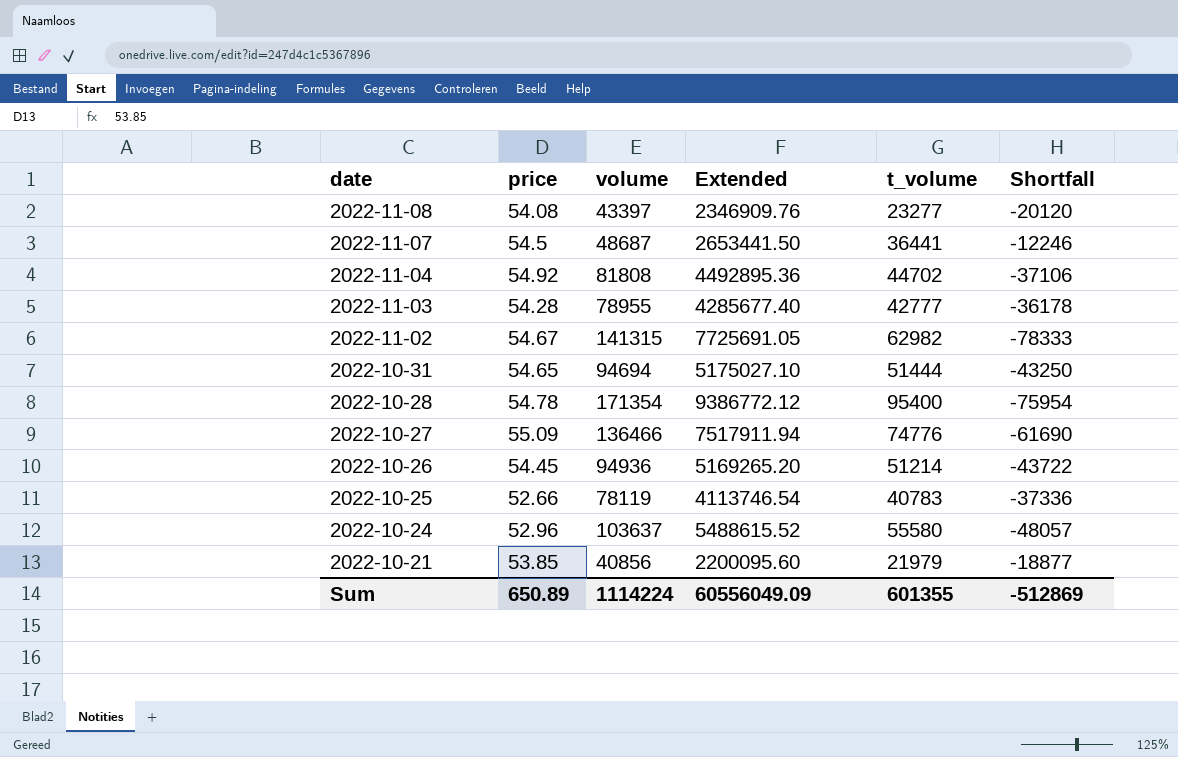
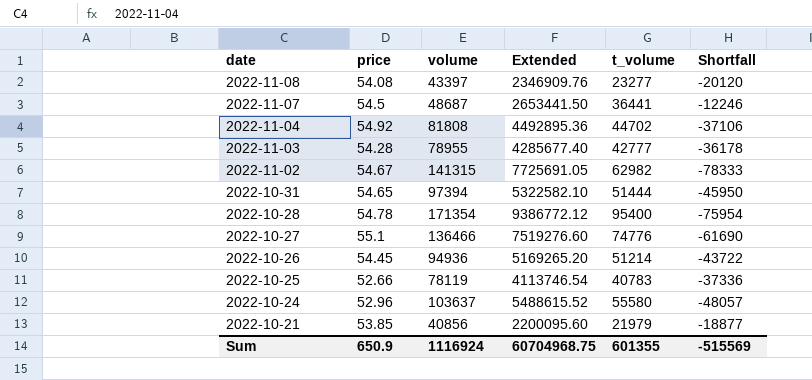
2022-10-31 | volume: 94694 -> 97394
2022-10-31 | Extended: 5175027.10 -> 5322582.10
2022-10-31 | Shortfall: -43250 -> -45950
2022-10-27 | price: 55.09 -> 55.1
2022-10-27 | Extended: 7517911.94 -> 7519276.60
Sum | price: 650.89 -> 650.9
Sum | volume: 1114224 -> 1116924
Sum | Extended: 60556049.09 -> 60704968.75
Sum | Shortfall: -512869 -> -515569

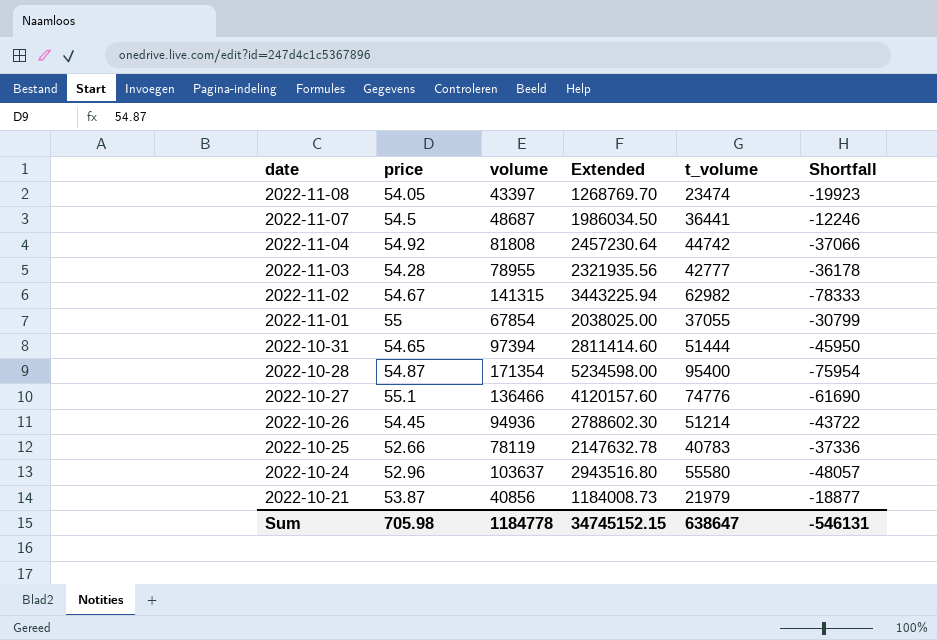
column Extended | formula: [price] * [volume] -> [price] * [t_volume]
2022-11-08 | price: 54.08 -> 54.05
2022-11-08 | t_volume: 23277 -> 23474
2022-11-08 | Shortfall: -20120 -> -19923
2022-11-04 | t_volume: 44702 -> 44742
2022-11-04 | Shortfall: -37106 -> -37066
row 2022-11-01: none -> 55 | 67854 | 2038025.00 | 37055 | -30799
2022-10-28 | price: 54.78 -> 54.87
2022-10-21 | price: 53.85 -> 53.87
Sum | price: 650.9 -> 705.98
Sum | volume: 1116924 -> 1184778
Sum | Extended: 60704968.75 -> 34745152.15
Sum | t_volume: 601355 -> 638647
Sum | Shortfall: -515569 -> -546131

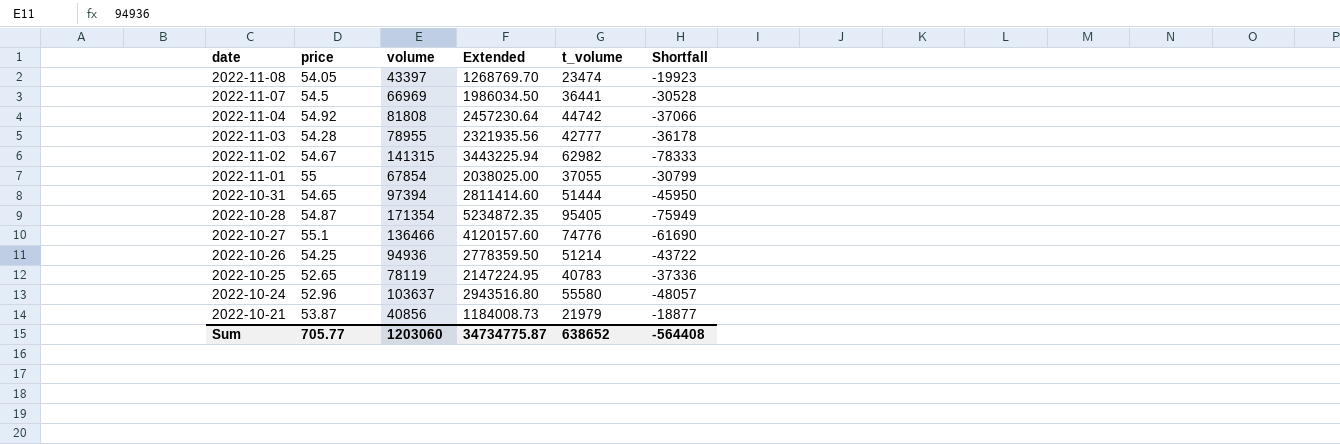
2022-11-07 | volume: 48687 -> 66969
2022-11-07 | Shortfall: -12246 -> -30528
2022-10-28 | Extended: 5234598.00 -> 5234872.35
2022-10-28 | t_volume: 95400 -> 95405
2022-10-28 | Shortfall: -75954 -> -75949
2022-10-26 | price: 54.45 -> 54.25
2022-10-26 | Extended: 2788602.30 -> 2778359.50
2022-10-25 | price: 52.66 -> 52.65
2022-10-25 | Extended: 2147632.78 -> 2147224.95
Sum | price: 705.98 -> 705.77
Sum | volume: 1184778 -> 1203060
Sum | Extended: 34745152.15 -> 34734775.87
Sum | t_volume: 638647 -> 638652
Sum | Shortfall: -546131 -> -564408

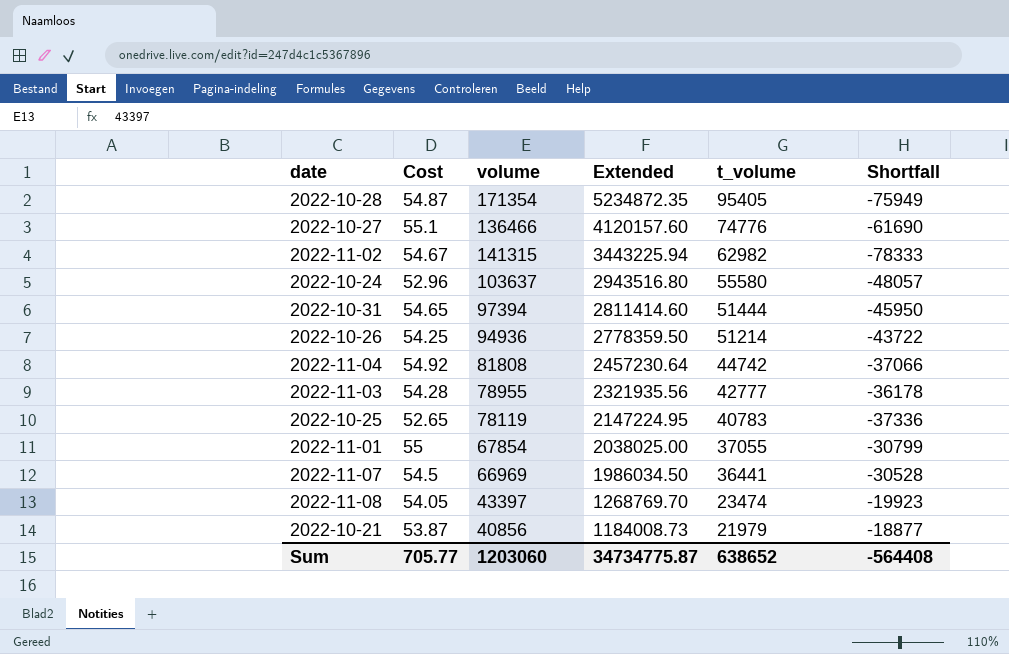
row order: date descending -> Extended descending
column name: price -> Cost

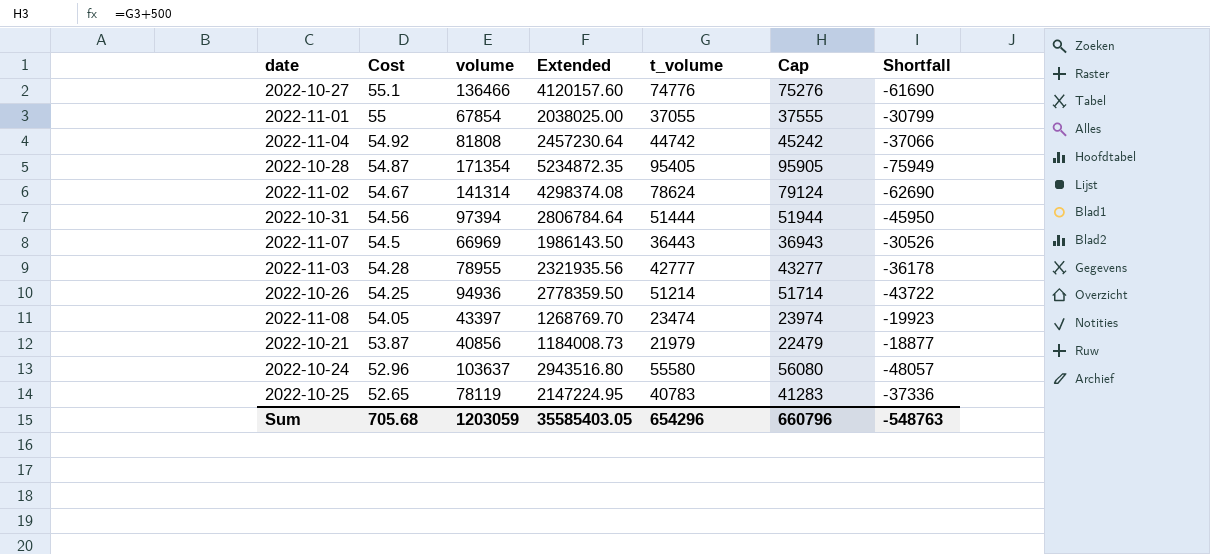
row order: Extended descending -> Cost descending
column Cap | formula: none -> [t_volume] + 500
2022-11-02 | volume: 141315 -> 141314
2022-11-02 | Extended: 3443225.94 -> 4298374.08
2022-11-02 | t_volume: 62982 -> 78624
2022-11-02 | Shortfall: -78333 -> -62690
2022-10-31 | Cost: 54.65 -> 54.56
2022-10-31 | Extended: 2811414.60 -> 2806784.64
2022-11-07 | Extended: 1986034.50 -> 1986143.50
2022-11-07 | t_volume: 36441 -> 36443
2022-11-07 | Shortfall: -30528 -> -30526
Sum | Cost: 705.77 -> 705.68
Sum | volume: 1203060 -> 1203059
Sum | Extended: 34734775.87 -> 35585403.05
Sum | t_volume: 638652 -> 654296
Sum | Shortfall: -564408 -> -548763

